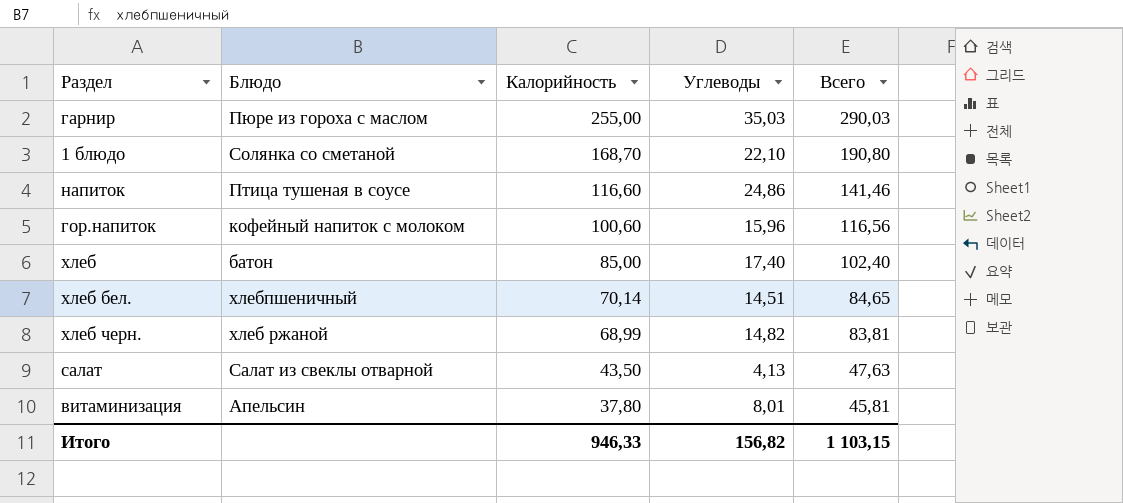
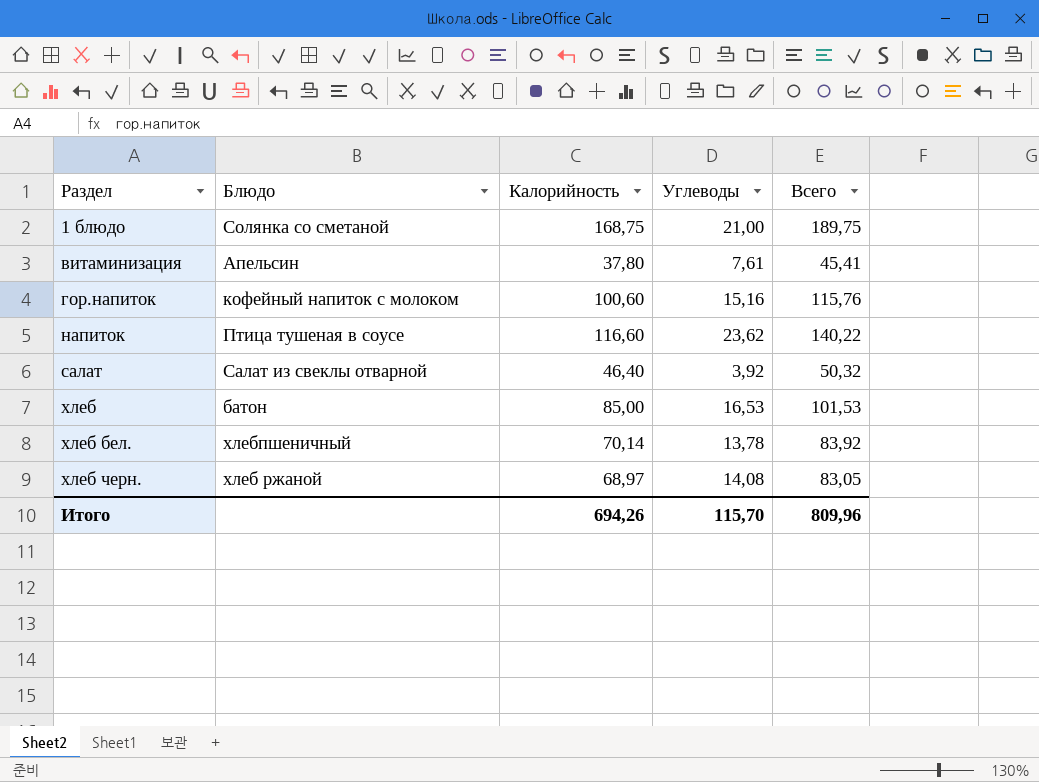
row order: Калорийность descending -> Раздел ascending
row гарнир: Пюре из гороха с маслом | 255,00 | 35,03 | 290,03 -> none
1 блюдо | Калорийность: 168,70 -> 168,75
1 блюдо | Углеводы: 22,10 -> 21,00
1 блюдо | Всего: 190,80 -> 189,75
витаминизация | Углеводы: 8,01 -> 7,61
витаминизация | Всего: 45,81 -> 45,41
гор.напиток | Углеводы: 15,96 -> 15,16
гор.напиток | Всего: 116,56 -> 115,76
напиток | Углеводы: 24,86 -> 23,62
напиток | Всего: 141,46 -> 140,22
салат | Калорийность: 43,50 -> 46,40
салат | Углеводы: 4,13 -> 3,92
салат | Всего: 47,63 -> 50,32
хлеб | Углеводы: 17,40 -> 16,53
хлеб | Всего: 102,40 -> 101,53
хлеб бел. | Углеводы: 14,51 -> 13,78
хлеб бел. | Всего: 84,65 -> 83,92
хлеб черн. | Калорийность: 68,99 -> 68,97
хлеб черн. | Углеводы: 14,82 -> 14,08
хлеб черн. | Всего: 83,81 -> 83,05
Итого | Калорийность: 946,33 -> 694,26
Итого | Углеводы: 156,82 -> 115,70
Итого | Всего: 1 103,15 -> 809,96

